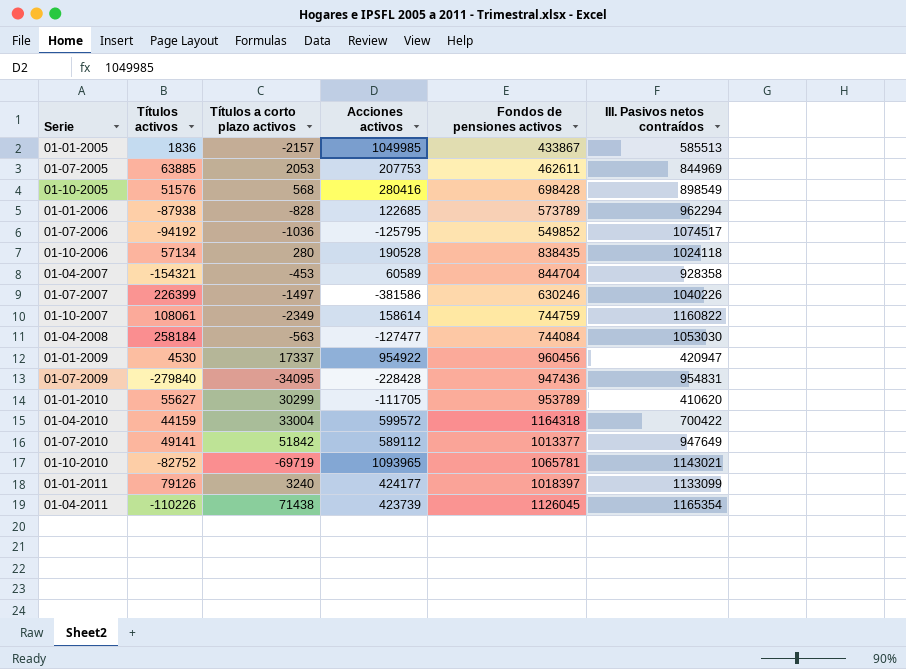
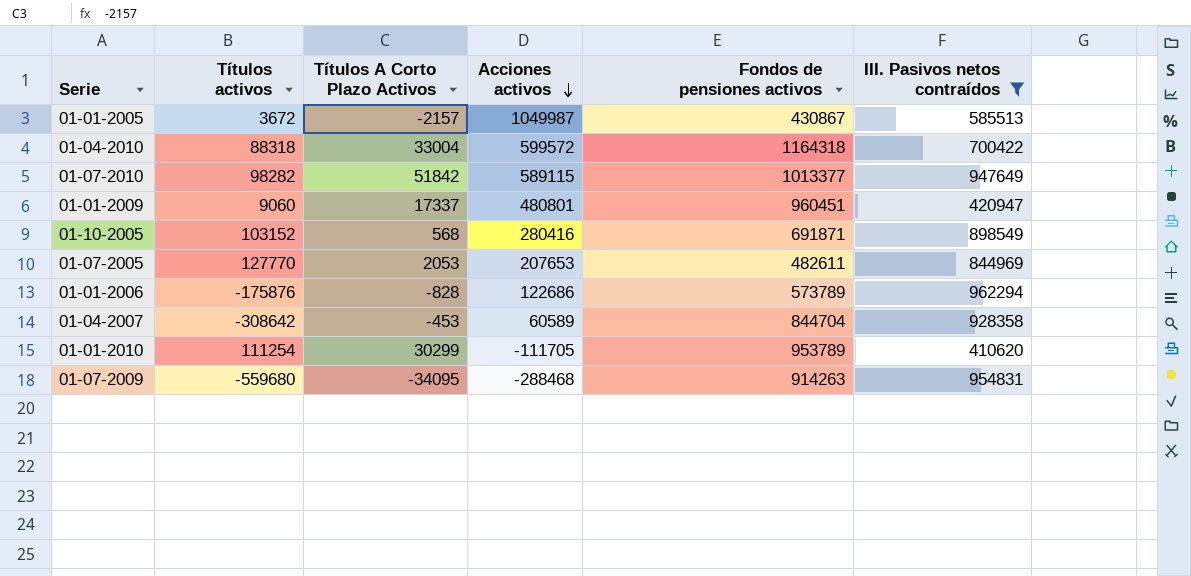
filter: none -> III. Pasivos netos contraídos <= 962294
row order: none -> Acciones activos descending
column name: Títulos a corto plazo activos -> Títulos A Corto Plazo Activos
01-01-2005 | Títulos activos: 1836 -> 3672
01-01-2005 | Acciones activos: 1049985 -> 1049987
01-01-2005 | Fondos de pensiones activos: 433867 -> 430867
01-04-2010 | Títulos activos: 44159 -> 88318
01-07-2010 | Títulos activos: 49141 -> 98282
01-07-2010 | Acciones activos: 589112 -> 589115
01-01-2009 | Títulos activos: 4530 -> 9060
01-01-2009 | Acciones activos: 954922 -> 480801
01-01-2009 | Fondos de pensiones activos: 960456 -> 960451
01-10-2005 | Títulos activos: 51576 -> 103152
01-10-2005 | Fondos de pensiones activos: 698428 -> 691871
01-07-2005 | Títulos activos: 63885 -> 127770
01-07-2005 | Acciones activos: 207753 -> 207653
01-07-2005 | Fondos de pensiones activos: 462611 -> 482611
01-01-2006 | Títulos activos: -87938 -> -175876
01-01-2006 | Acciones activos: 122685 -> 122686
01-04-2007 | Títulos activos: -154321 -> -308642
01-01-2010 | Títulos activos: 55627 -> 111254
01-07-2009 | Títulos activos: -279840 -> -559680
01-07-2009 | Acciones activos: -228428 -> -288468
01-07-2009 | Fondos de pensiones activos: 947436 -> 914263

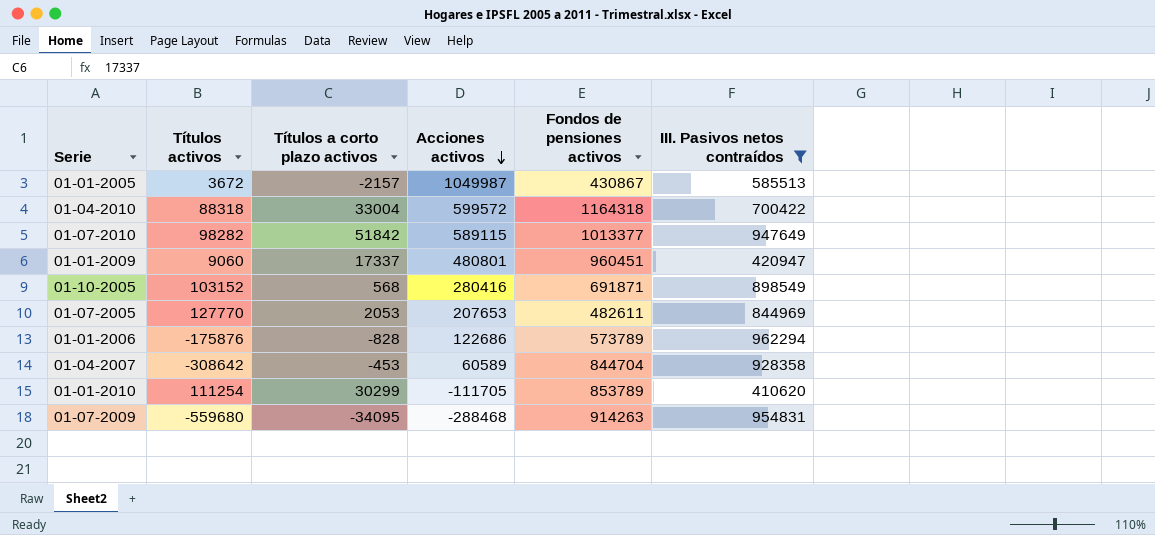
column name: Títulos A Corto Plazo Activos -> Títulos a corto plazo activos
01-01-2010 | Fondos de pensiones activos: 953789 -> 853789

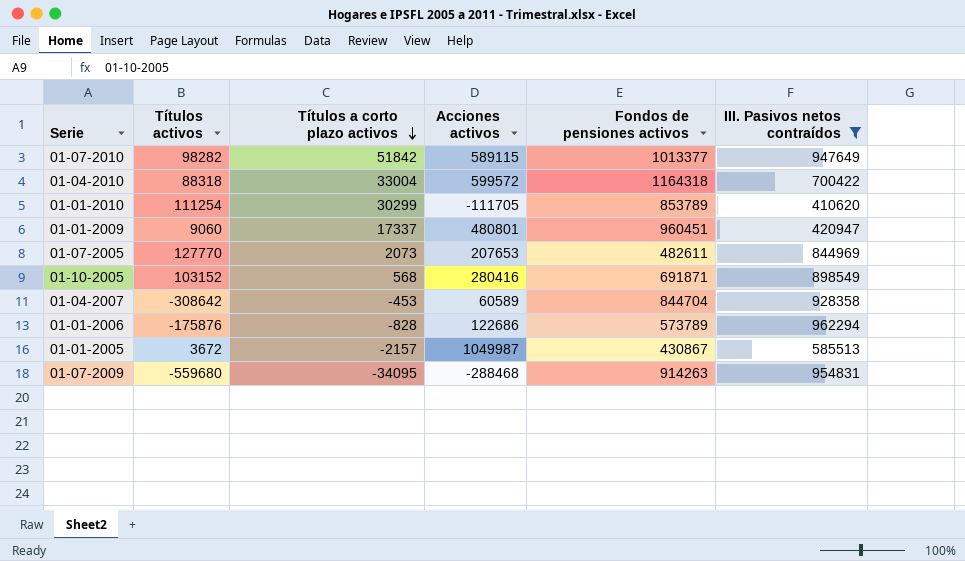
row order: Acciones activos descending -> Títulos a corto plazo activos descending
01-07-2005 | Títulos a corto plazo activos: 2053 -> 2073

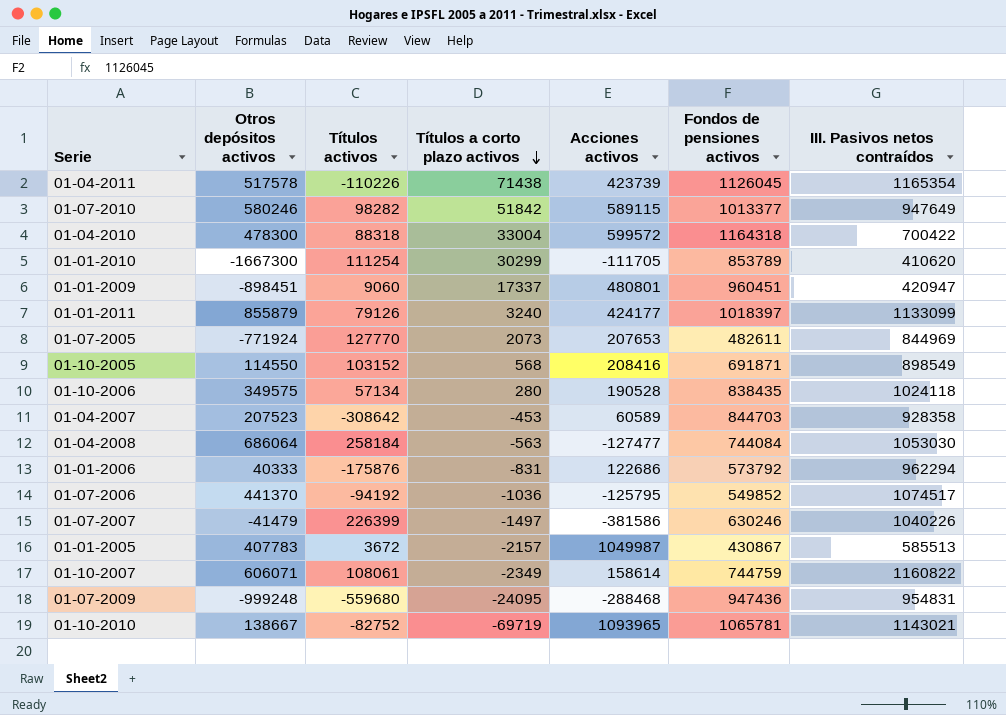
filter: III. Pasivos netos contraídos <= 962294 -> none
column Otros depósitos activos | position: none -> 2
01-10-2005 | Acciones activos: 280416 -> 208416
01-04-2007 | Fondos de pensiones activos: 844704 -> 844703
01-01-2006 | Títulos a corto plazo activos: -828 -> -831
01-01-2006 | Fondos de pensiones activos: 573789 -> 573792
01-07-2009 | Títulos a corto plazo activos: -34095 -> -24095
01-07-2009 | Fondos de pensiones activos: 914263 -> 947436

